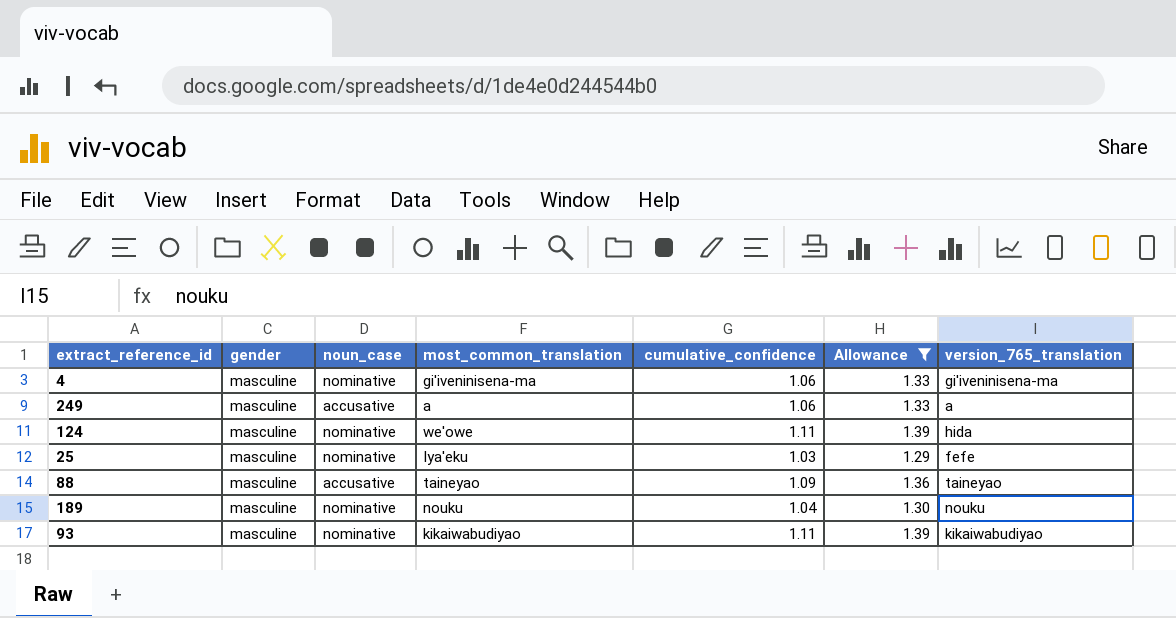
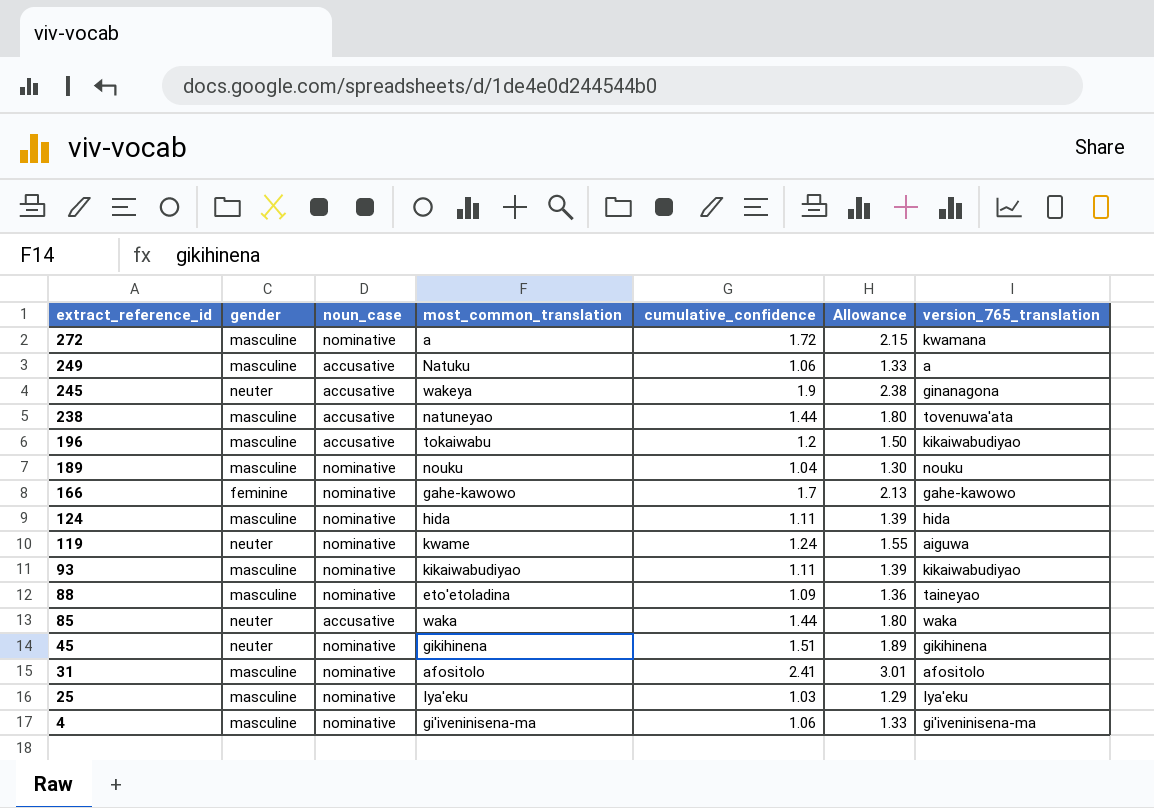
filter: Allowance <= 1.39 -> none
row order: none -> extract_reference_id descending
249 | most_common_translation: a -> Natuku
124 | most_common_translation: we'owe -> hida
88 | noun_case: accusative -> nominative
88 | most_common_translation: taineyao -> eto'etoladina
25 | version_765_translation: fefe -> Iya'eku

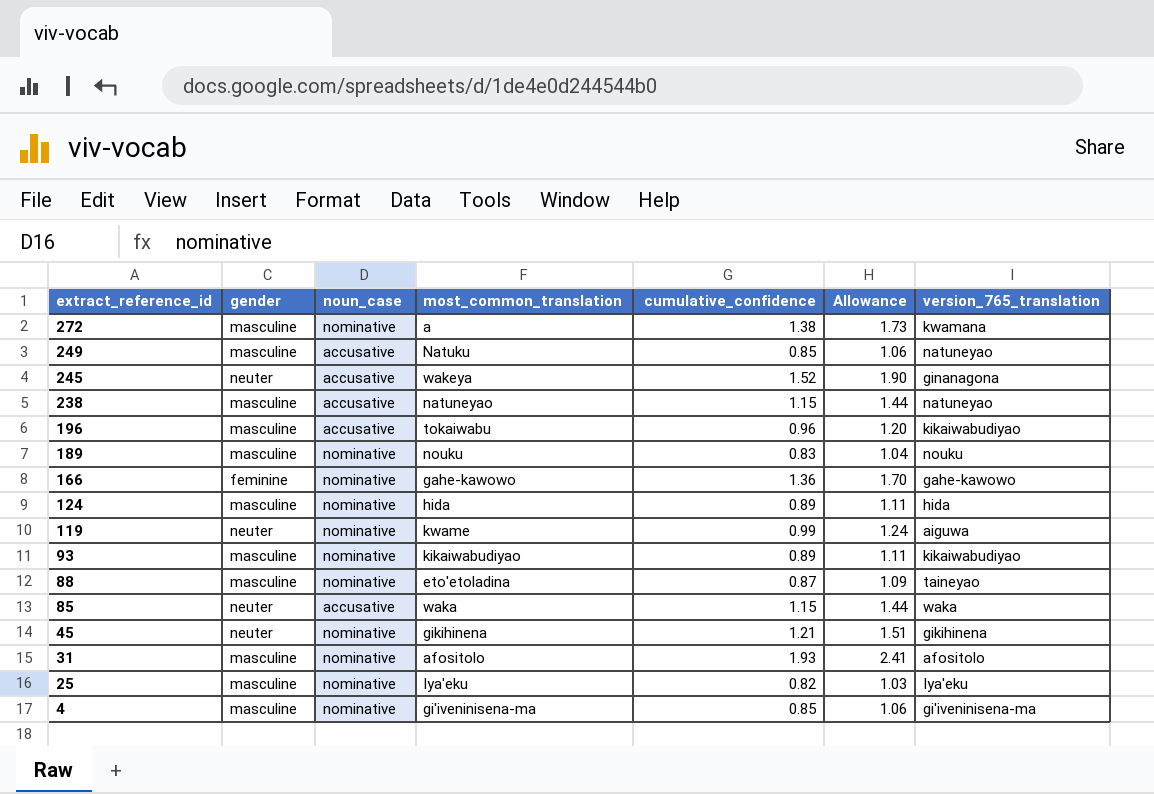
272 | cumulative_confidence: 1.72 -> 1.38
272 | Allowance: 2.15 -> 1.73
249 | cumulative_confidence: 1.06 -> 0.85
249 | Allowance: 1.33 -> 1.06
249 | version_765_translation: a -> natuneyao
245 | cumulative_confidence: 1.9 -> 1.52
245 | Allowance: 2.38 -> 1.90
238 | cumulative_confidence: 1.44 -> 1.15
238 | Allowance: 1.80 -> 1.44
238 | version_765_translation: tovenuwa'ata -> natuneyao
196 | cumulative_confidence: 1.2 -> 0.96
196 | Allowance: 1.50 -> 1.20
189 | cumulative_confidence: 1.04 -> 0.83
189 | Allowance: 1.30 -> 1.04
166 | cumulative_confidence: 1.7 -> 1.36
166 | Allowance: 2.13 -> 1.70
124 | cumulative_confidence: 1.11 -> 0.89
124 | Allowance: 1.39 -> 1.11
119 | cumulative_confidence: 1.24 -> 0.99
119 | Allowance: 1.55 -> 1.24
93 | cumulative_confidence: 1.11 -> 0.89
93 | Allowance: 1.39 -> 1.11
88 | cumulative_confidence: 1.09 -> 0.87
88 | Allowance: 1.36 -> 1.09
85 | cumulative_confidence: 1.44 -> 1.15
85 | Allowance: 1.80 -> 1.44
45 | cumulative_confidence: 1.51 -> 1.21
45 | Allowance: 1.89 -> 1.51
31 | cumulative_confidence: 2.41 -> 1.93
31 | Allowance: 3.01 -> 2.41
25 | cumulative_confidence: 1.03 -> 0.82
25 | Allowance: 1.29 -> 1.03
4 | cumulative_confidence: 1.06 -> 0.85
4 | Allowance: 1.33 -> 1.06

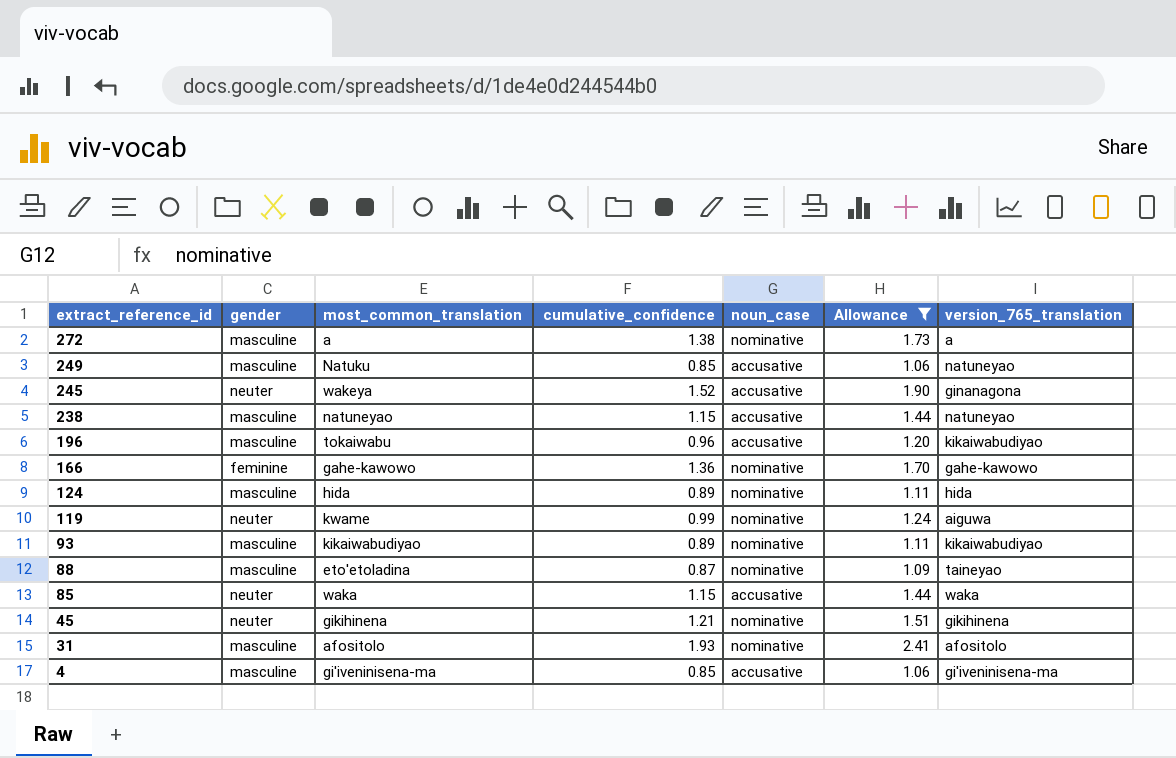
filter: none -> Allowance >= 1.06
column noun_case | position: 3 -> 5
272 | version_765_translation: kwamana -> a
4 | noun_case: nominative -> accusative

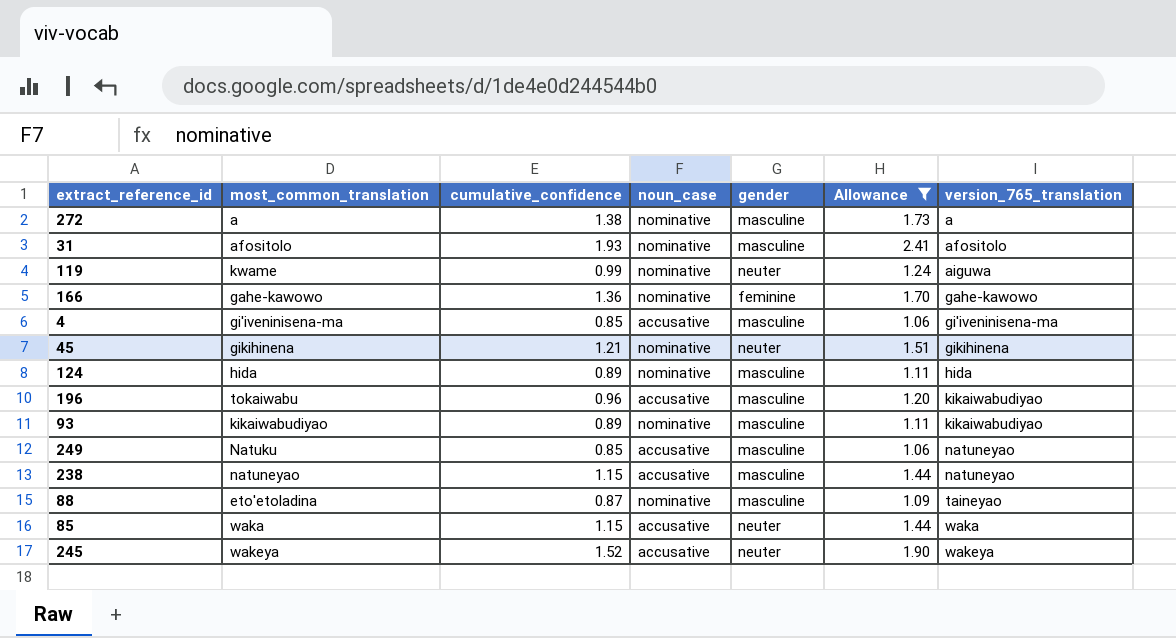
row order: extract_reference_id descending -> version_765_translation ascending
column gender | position: 2 -> 5
245 | version_765_translation: ginanagona -> wakeya

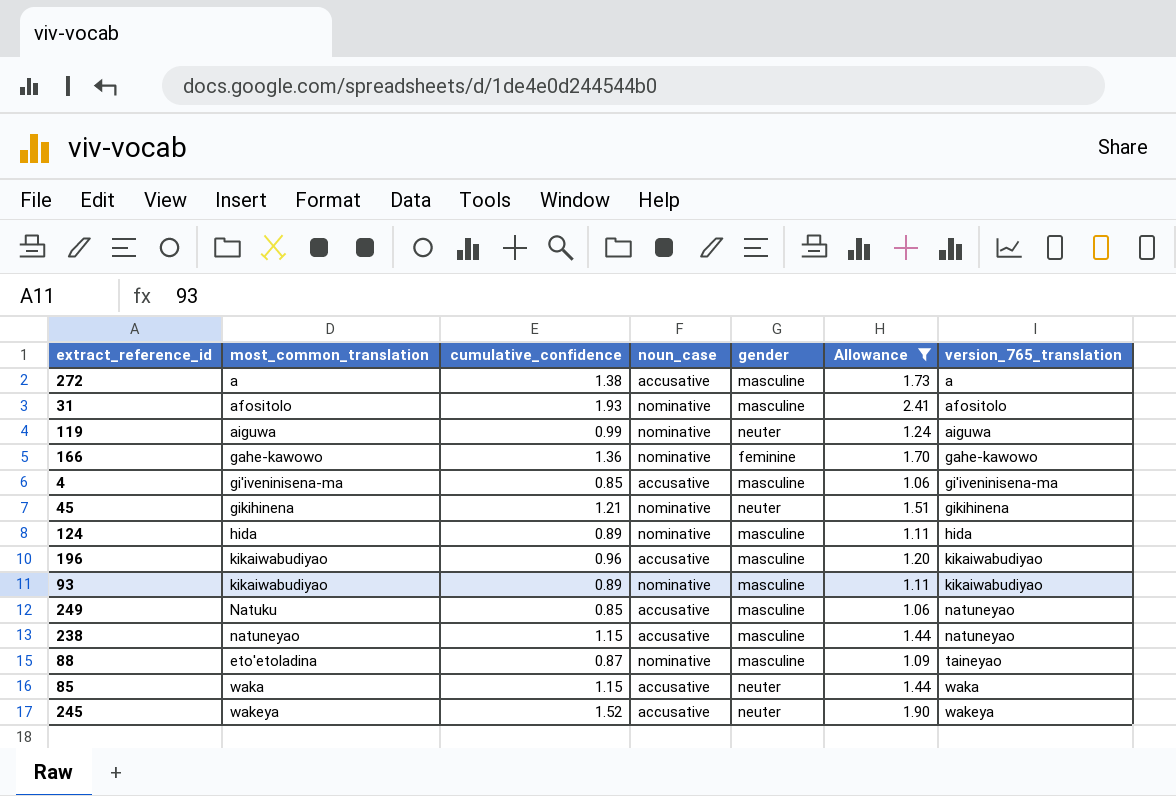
272 | noun_case: nominative -> accusative
119 | most_common_translation: kwame -> aiguwa
196 | most_common_translation: tokaiwabu -> kikaiwabudiyao

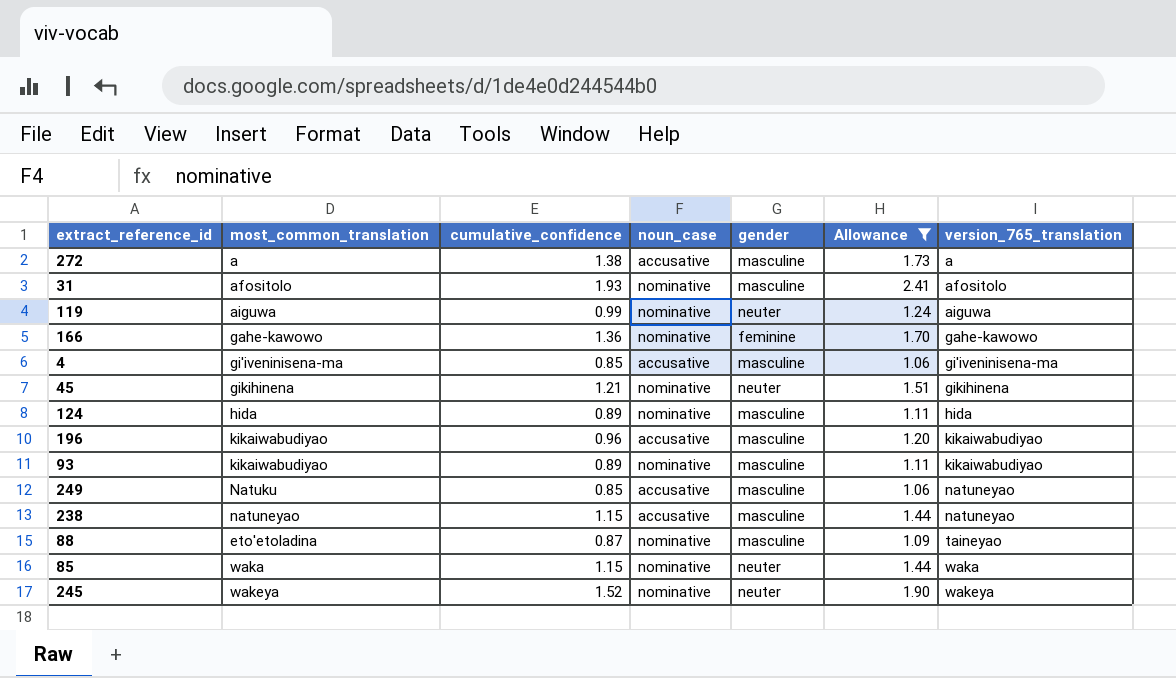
85 | noun_case: accusative -> nominative
245 | noun_case: accusative -> nominative

